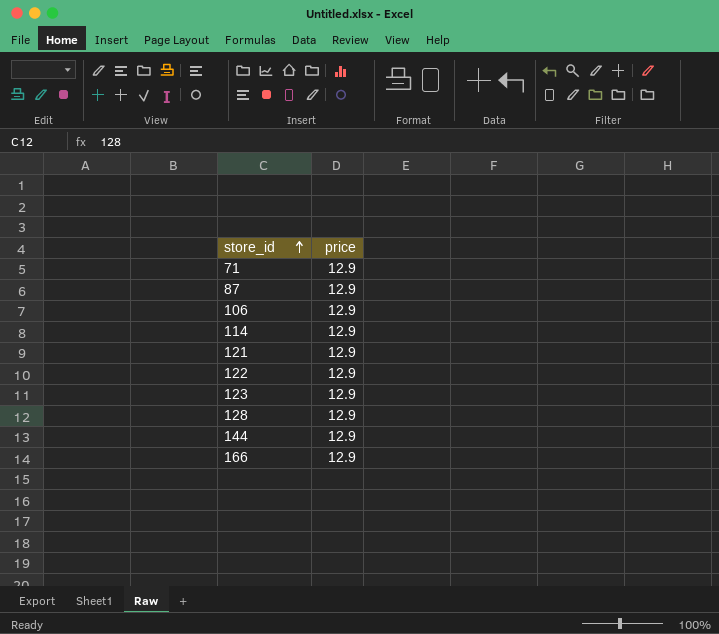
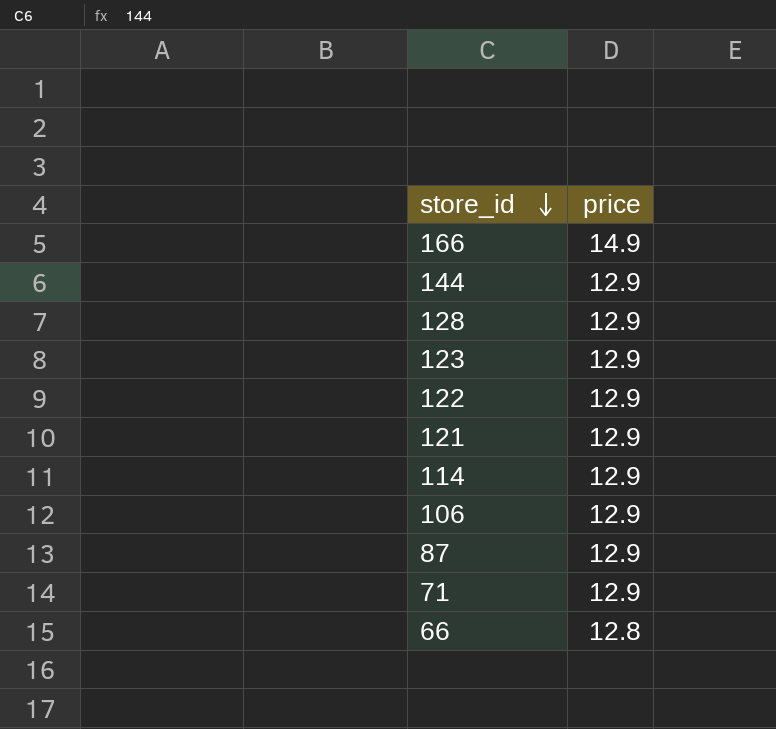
row order: store_id ascending -> store_id descending
166 | price: 12.9 -> 14.9
row 66: none -> 12.8

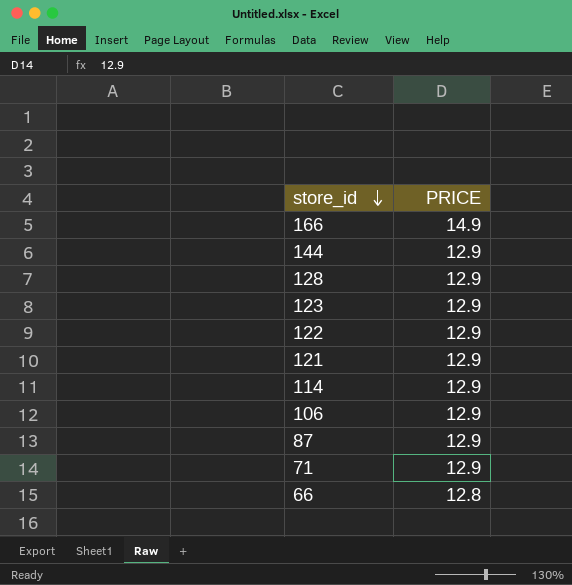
column name: price -> PRICE

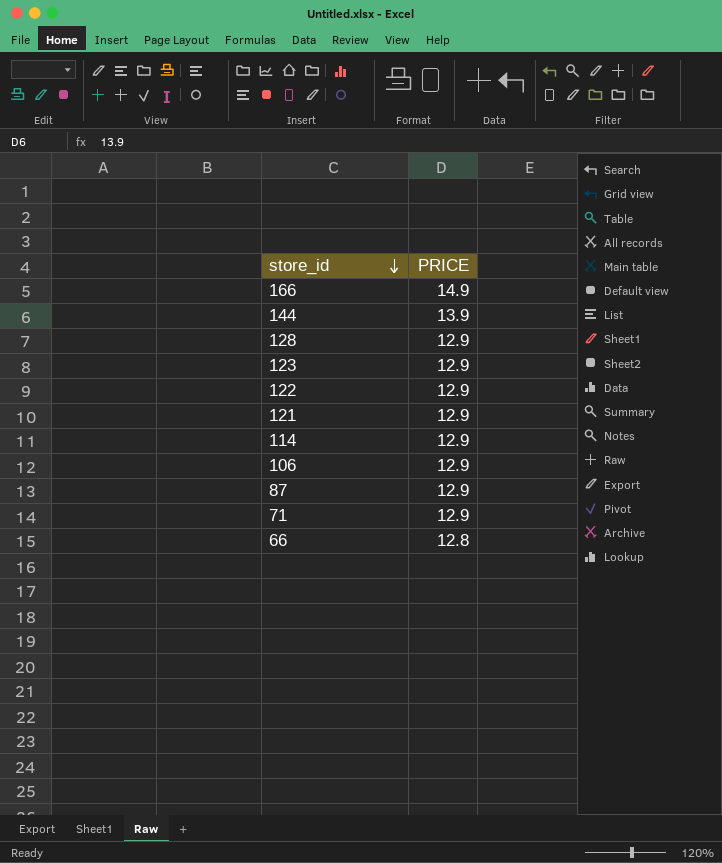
144 | PRICE: 12.9 -> 13.9

